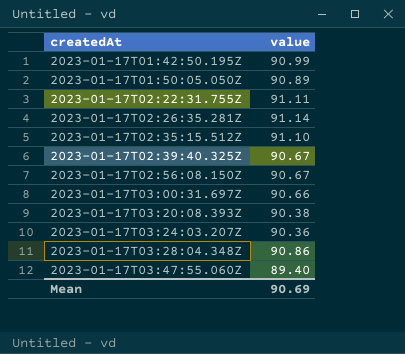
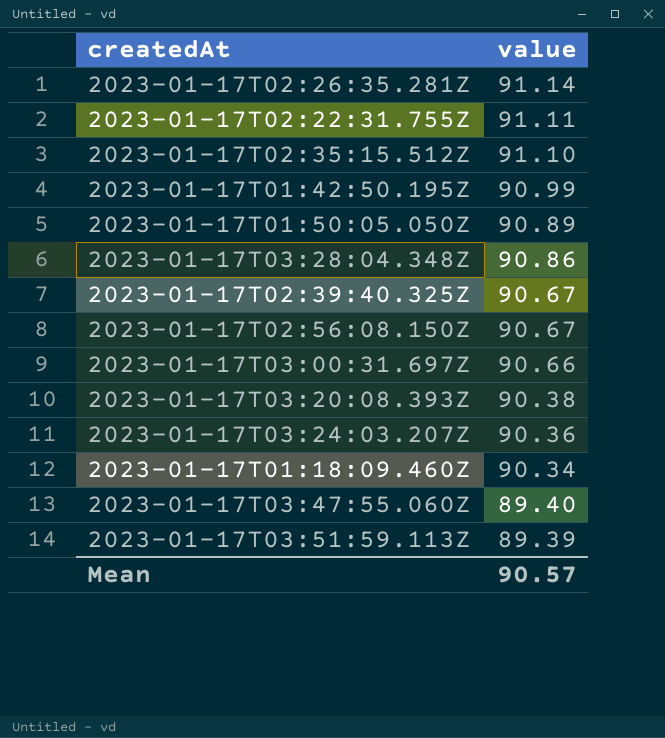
row order: createdAt ascending -> value descending
row 2023-01-17T01:18:09.460Z: none -> 90.34
row 2023-01-17T03:51:59.113Z: none -> 89.39
Mean | value: 90.69 -> 90.57

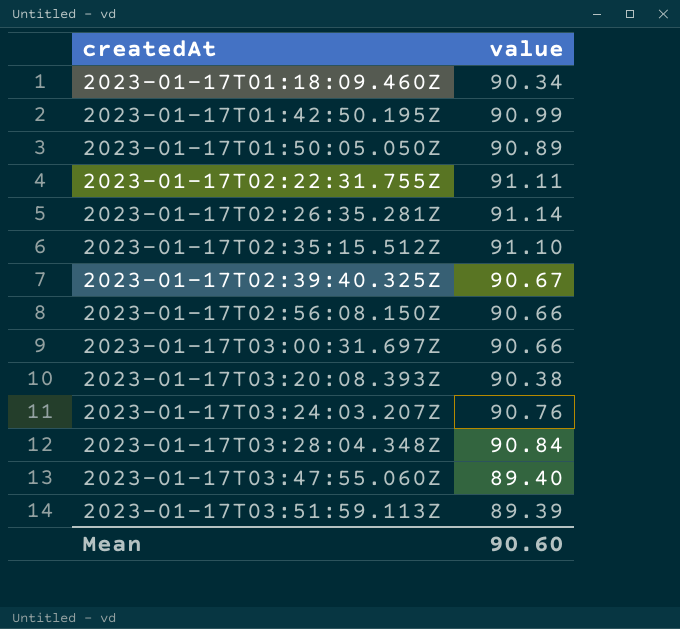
row order: value descending -> createdAt ascending
2023-01-17T02:56:08.150Z | value: 90.67 -> 90.66
2023-01-17T03:24:03.207Z | value: 90.36 -> 90.76
2023-01-17T03:28:04.348Z | value: 90.86 -> 90.84
Mean | value: 90.57 -> 90.60

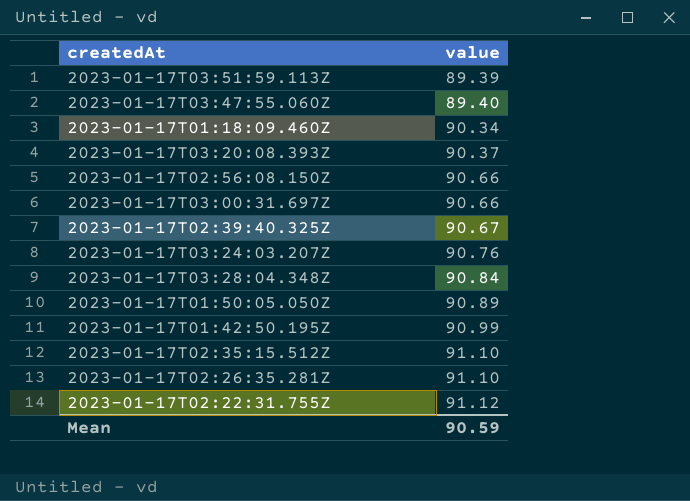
row order: createdAt ascending -> value ascending
2023-01-17T03:20:08.393Z | value: 90.38 -> 90.37
2023-01-17T02:26:35.281Z | value: 91.14 -> 91.10
2023-01-17T02:22:31.755Z | value: 91.11 -> 91.12
Mean | value: 90.60 -> 90.59

